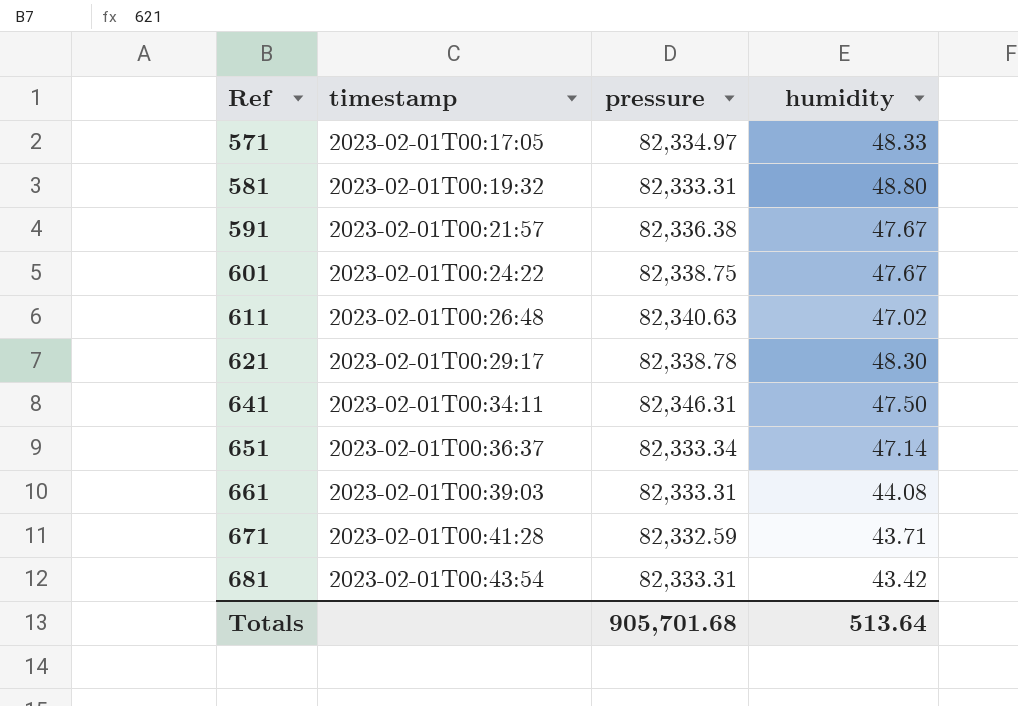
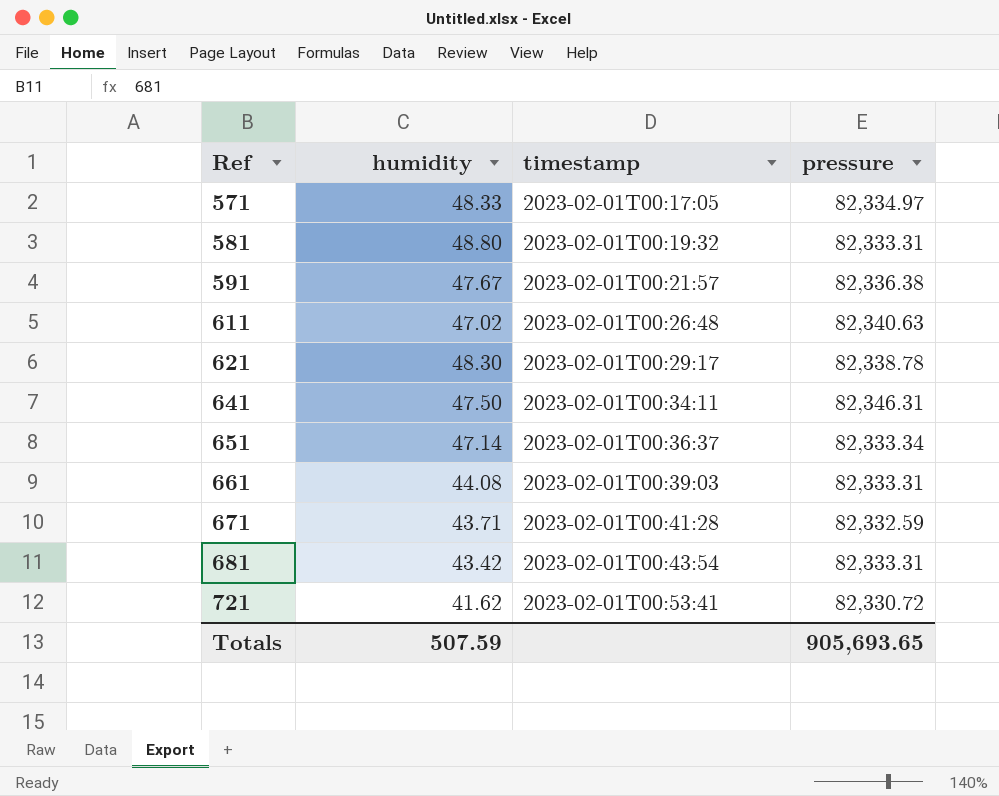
column humidity | position: 4 -> 2
row 601: 2023-02-01T00:24:22 | 82,338.75 | 47.67 -> none
row 721: none -> 41.62 | 2023-02-01T00:53:41 | 82,330.72
Totals | humidity: 513.64 -> 507.59
Totals | pressure: 905,701.68 -> 905,693.65

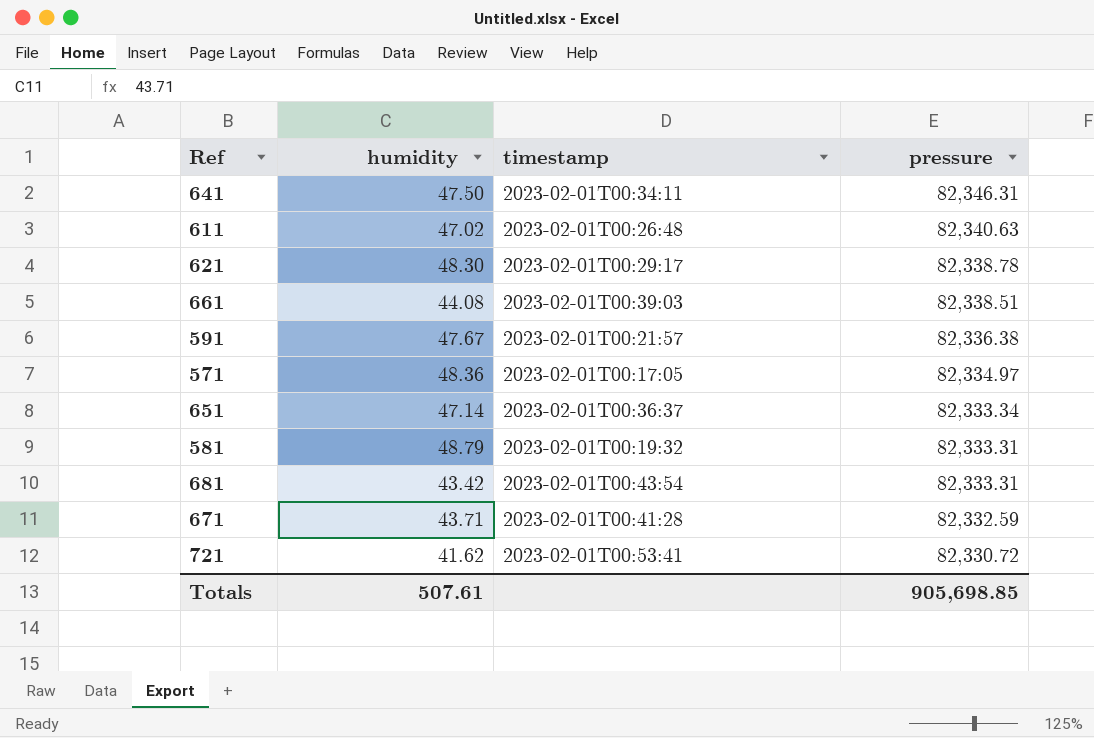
row order: Ref ascending -> pressure descending
661 | pressure: 82,333.31 -> 82,338.51
571 | humidity: 48.33 -> 48.36
581 | humidity: 48.80 -> 48.79
Totals | humidity: 507.59 -> 507.61
Totals | pressure: 905,693.65 -> 905,698.85

